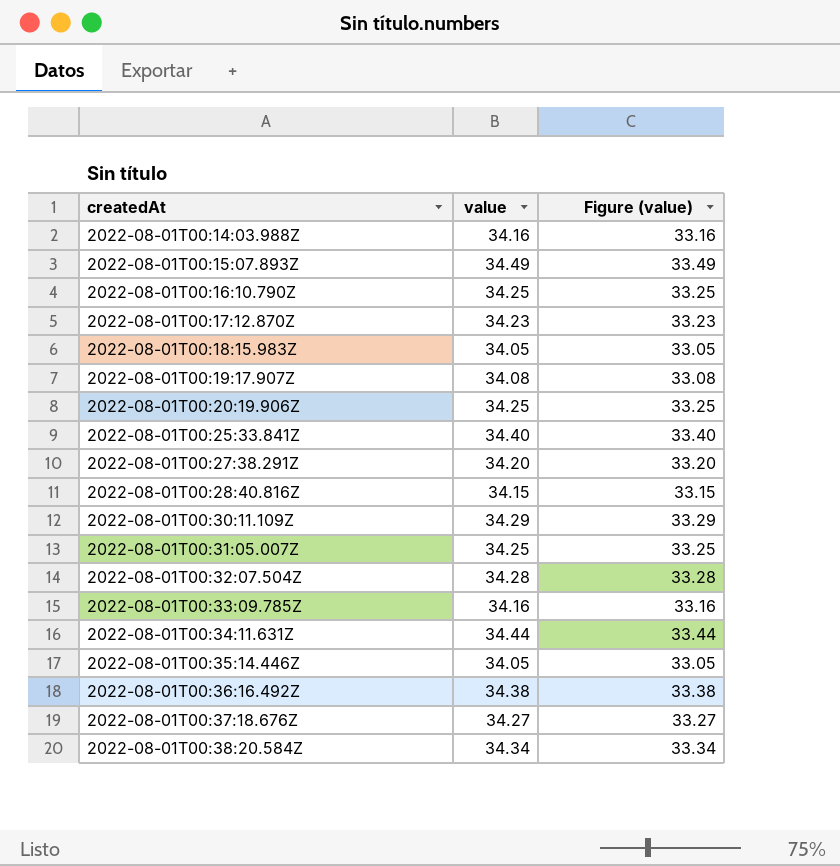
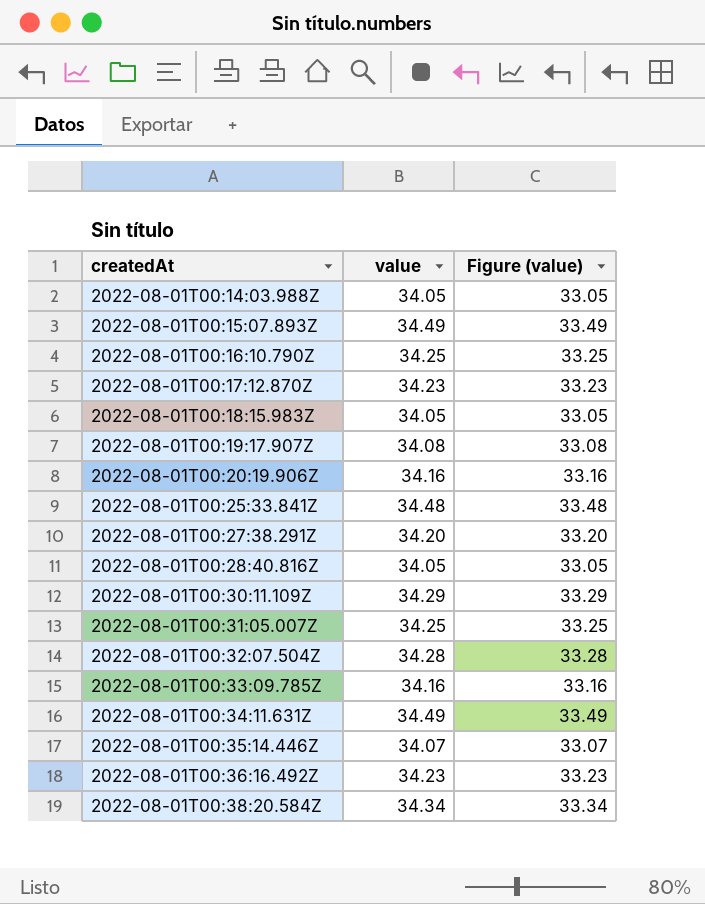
row 2022-08-01T00:37:18.676Z: 34.27 | 33.27 -> none
2022-08-01T00:14:03.988Z | value: 34.16 -> 34.05
2022-08-01T00:14:03.988Z | Figure (value): 33.16 -> 33.05
2022-08-01T00:20:19.906Z | value: 34.25 -> 34.16
2022-08-01T00:20:19.906Z | Figure (value): 33.25 -> 33.16
2022-08-01T00:25:33.841Z | value: 34.40 -> 34.48
2022-08-01T00:25:33.841Z | Figure (value): 33.40 -> 33.48
2022-08-01T00:28:40.816Z | value: 34.15 -> 34.05
2022-08-01T00:28:40.816Z | Figure (value): 33.15 -> 33.05
2022-08-01T00:34:11.631Z | value: 34.44 -> 34.49
2022-08-01T00:34:11.631Z | Figure (value): 33.44 -> 33.49
2022-08-01T00:35:14.446Z | value: 34.05 -> 34.07
2022-08-01T00:35:14.446Z | Figure (value): 33.05 -> 33.07
2022-08-01T00:36:16.492Z | value: 34.38 -> 34.23
2022-08-01T00:36:16.492Z | Figure (value): 33.38 -> 33.23

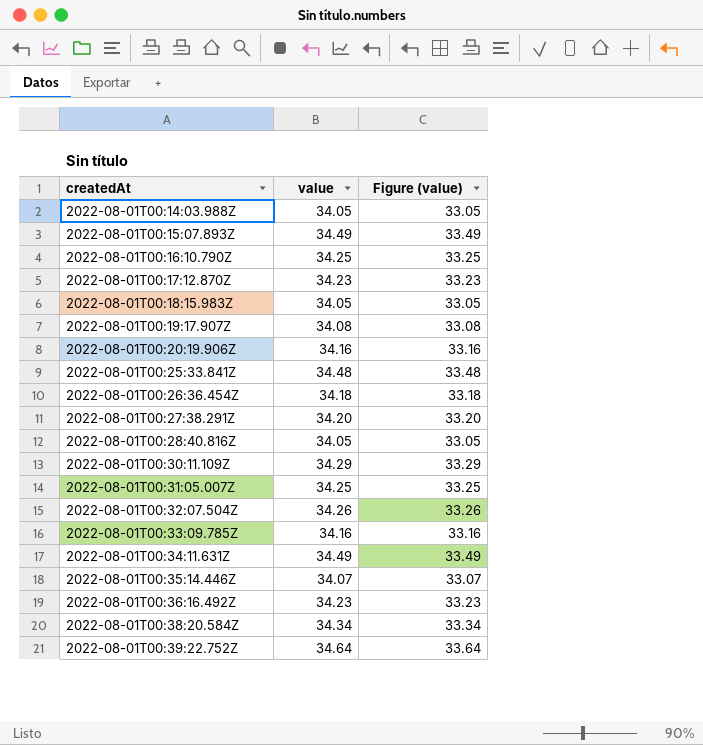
row 2022-08-01T00:26:36.454Z: none -> 34.18 | 33.18
2022-08-01T00:32:07.504Z | value: 34.28 -> 34.26
2022-08-01T00:32:07.504Z | Figure (value): 33.28 -> 33.26
row 2022-08-01T00:39:22.752Z: none -> 34.64 | 33.64

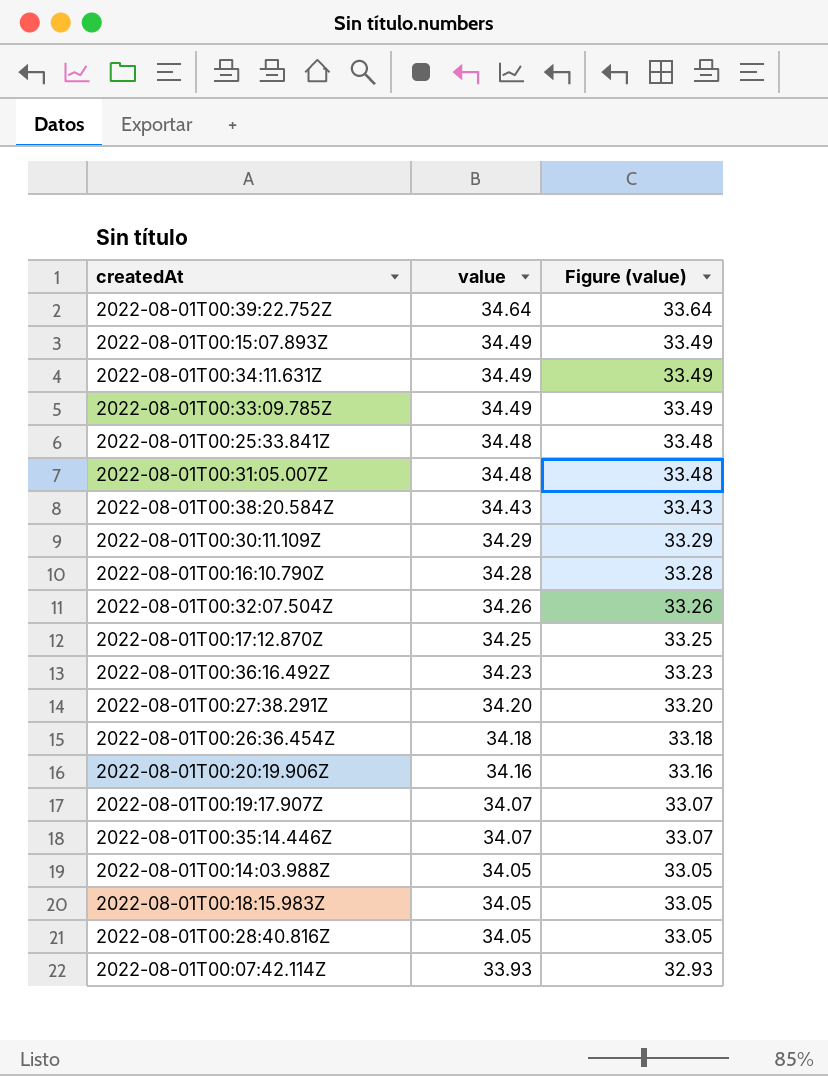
row order: createdAt ascending -> value descending
2022-08-01T00:33:09.785Z | value: 34.16 -> 34.49
2022-08-01T00:33:09.785Z | Figure (value): 33.16 -> 33.49
2022-08-01T00:31:05.007Z | value: 34.25 -> 34.48
2022-08-01T00:31:05.007Z | Figure (value): 33.25 -> 33.48
2022-08-01T00:38:20.584Z | value: 34.34 -> 34.43
2022-08-01T00:38:20.584Z | Figure (value): 33.34 -> 33.43
2022-08-01T00:16:10.790Z | value: 34.25 -> 34.28
2022-08-01T00:16:10.790Z | Figure (value): 33.25 -> 33.28
2022-08-01T00:17:12.870Z | value: 34.23 -> 34.25
2022-08-01T00:17:12.870Z | Figure (value): 33.23 -> 33.25
2022-08-01T00:19:17.907Z | value: 34.08 -> 34.07
2022-08-01T00:19:17.907Z | Figure (value): 33.08 -> 33.07
row 2022-08-01T00:07:42.114Z: none -> 33.93 | 32.93

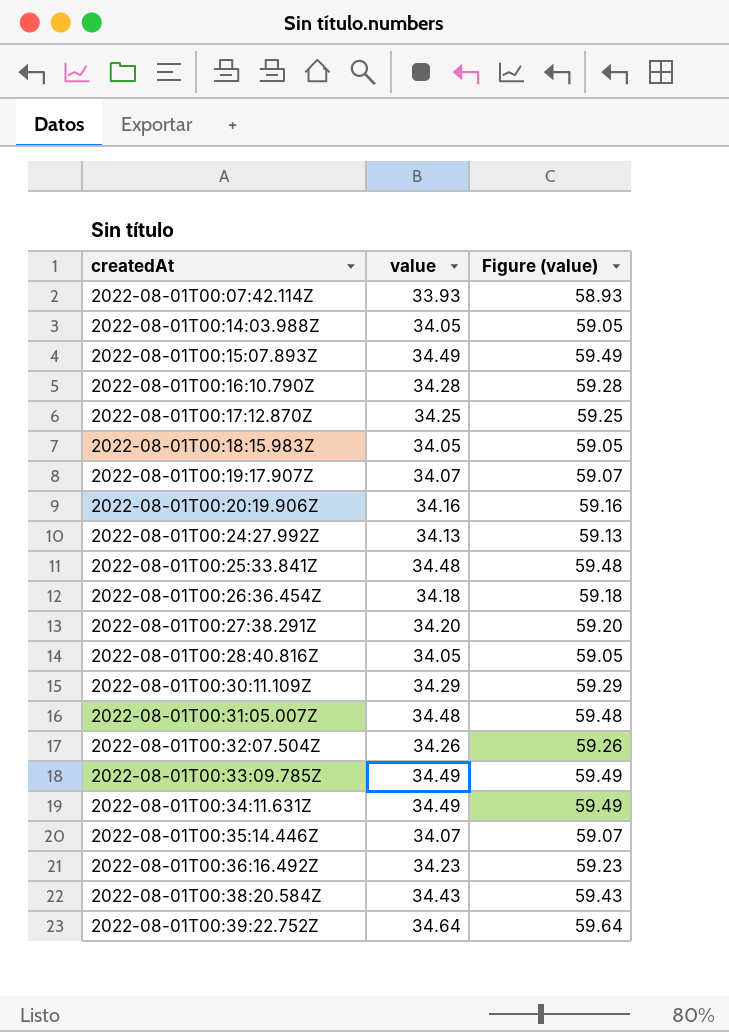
row order: value descending -> createdAt ascending
column Figure (value) | formula: [value] - 1 -> [value] + 25
row 2022-08-01T00:24:27.992Z: none -> 34.13 | 59.13

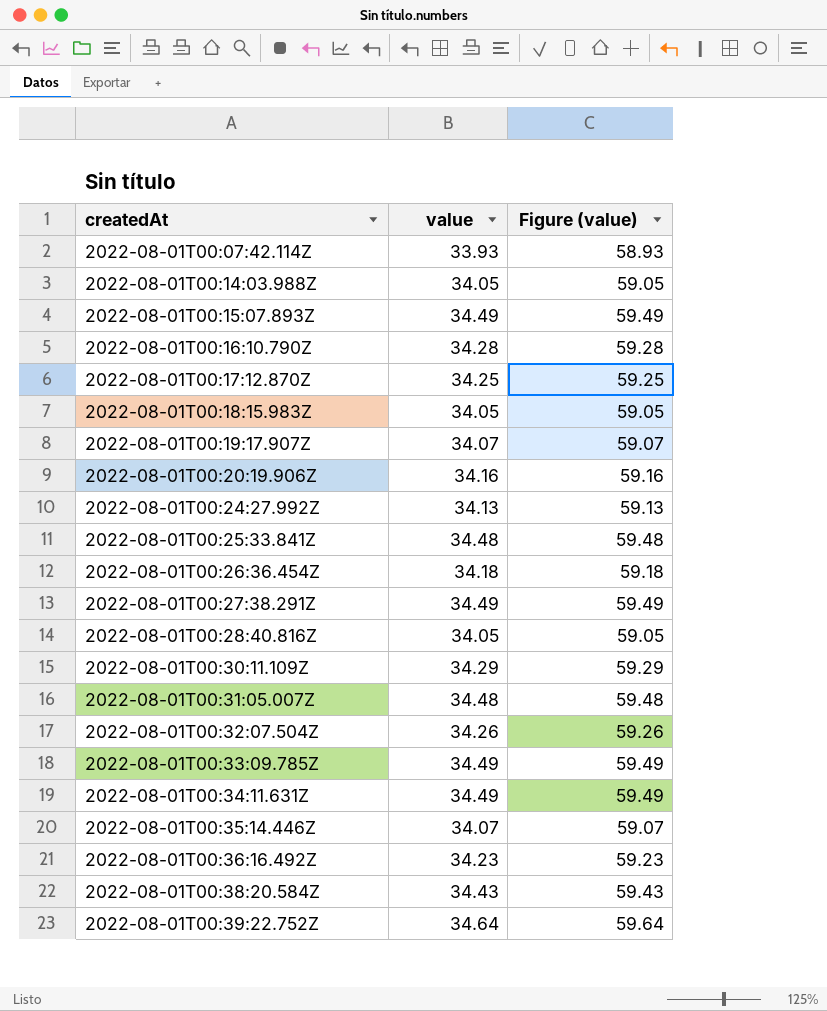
2022-08-01T00:27:38.291Z | value: 34.20 -> 34.49
2022-08-01T00:27:38.291Z | Figure (value): 59.20 -> 59.49

